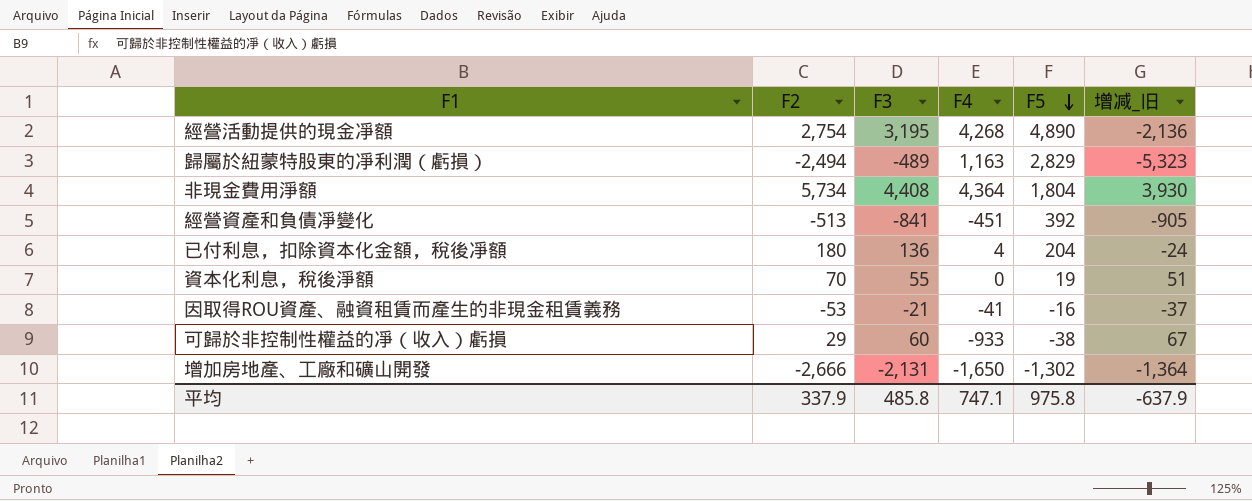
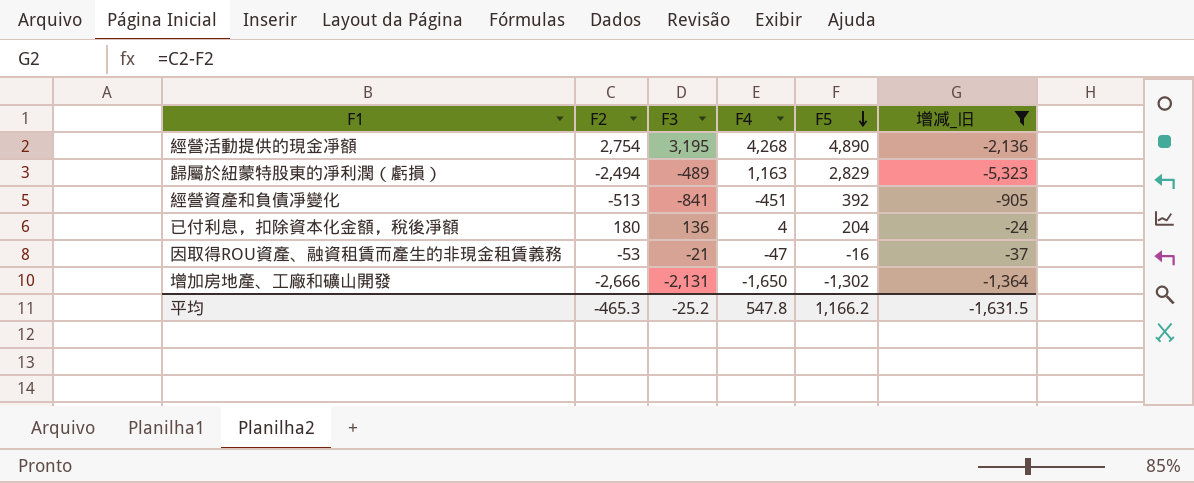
filter: none -> 增减_旧 <= -24
因取得ROU資產、融資租賃而產生的非現金租賃義務 | F4: -41 -> -47
平均 | F2: 337.9 -> -465.3
平均 | F3: 485.8 -> -25.2
平均 | F4: 747.1 -> 547.8
平均 | F5: 975.8 -> 1,166.2
平均 | 增减_旧: -637.9 -> -1,631.5

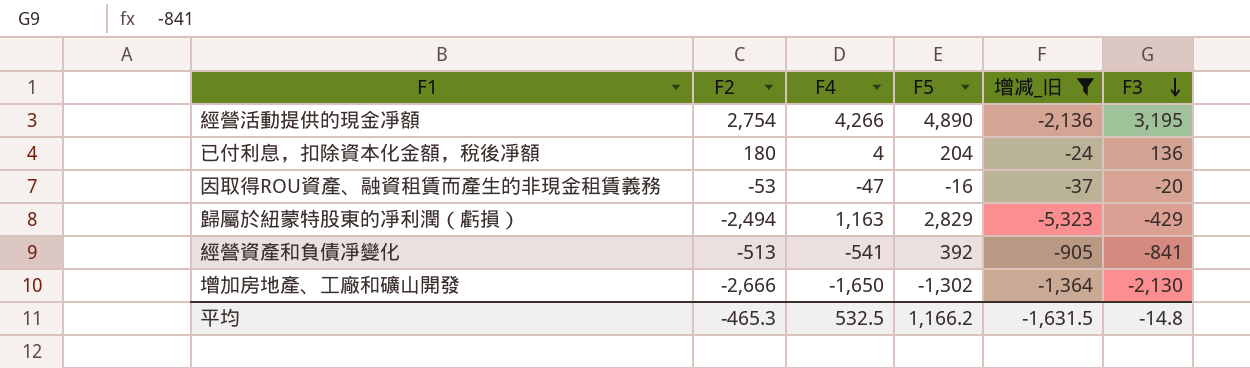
row order: F5 descending -> F3 descending
column F3 | position: 3 -> 6
經營活動提供的現金凈額 | F4: 4,268 -> 4,266
因取得ROU資產、融資租賃而產生的非現金租賃義務 | F3: -21 -> -20
歸屬於紐蒙特股東的凈利潤（虧損） | F3: -489 -> -429
經營資產和負債凈變化 | F4: -451 -> -541
增加房地產、工廠和礦山開發 | F3: -2,131 -> -2,130
平均 | F4: 547.8 -> 532.5
平均 | F3: -25.2 -> -14.8

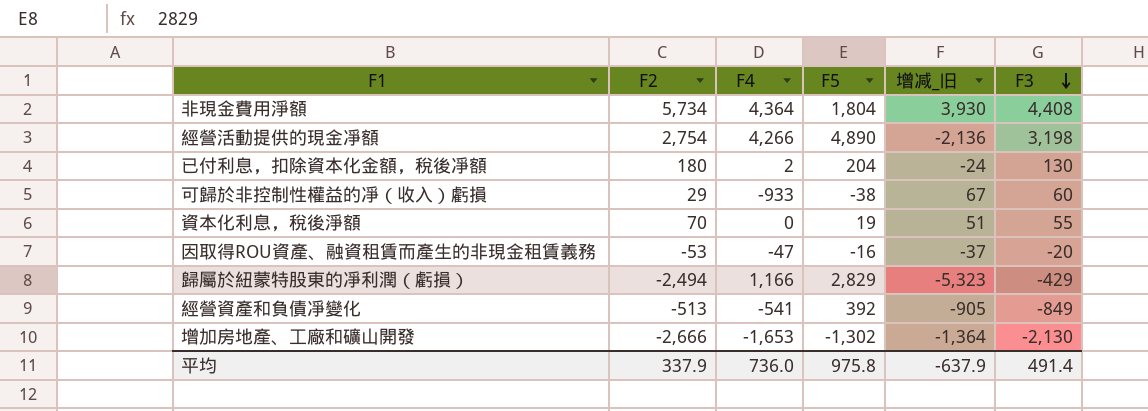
filter: 增减_旧 <= -24 -> none
經營活動提供的現金凈額 | F3: 3,195 -> 3,198
已付利息，扣除資本化金額，稅後凈額 | F4: 4 -> 2
已付利息，扣除資本化金額，稅後凈額 | F3: 136 -> 130
歸屬於紐蒙特股東的凈利潤（虧損） | F4: 1,163 -> 1,166
經營資產和負債凈變化 | F3: -841 -> -849
增加房地產、工廠和礦山開發 | F4: -1,650 -> -1,653
平均 | F2: -465.3 -> 337.9
平均 | F4: 532.5 -> 736.0
平均 | F5: 1,166.2 -> 975.8
平均 | 增减_旧: -1,631.5 -> -637.9
平均 | F3: -14.8 -> 491.4

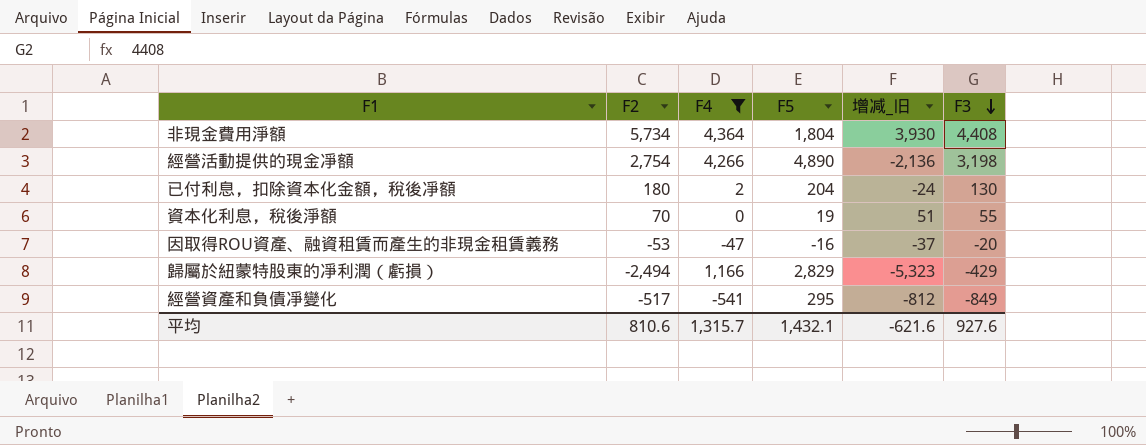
filter: none -> F4 >= -541
經營資產和負債凈變化 | F2: -513 -> -517
經營資產和負債凈變化 | F5: 392 -> 295
經營資產和負債凈變化 | 增减_旧: -905 -> -812
平均 | F2: 337.9 -> 810.6
平均 | F4: 736.0 -> 1,315.7
平均 | F5: 975.8 -> 1,432.1
平均 | 增减_旧: -637.9 -> -621.6
平均 | F3: 491.4 -> 927.6

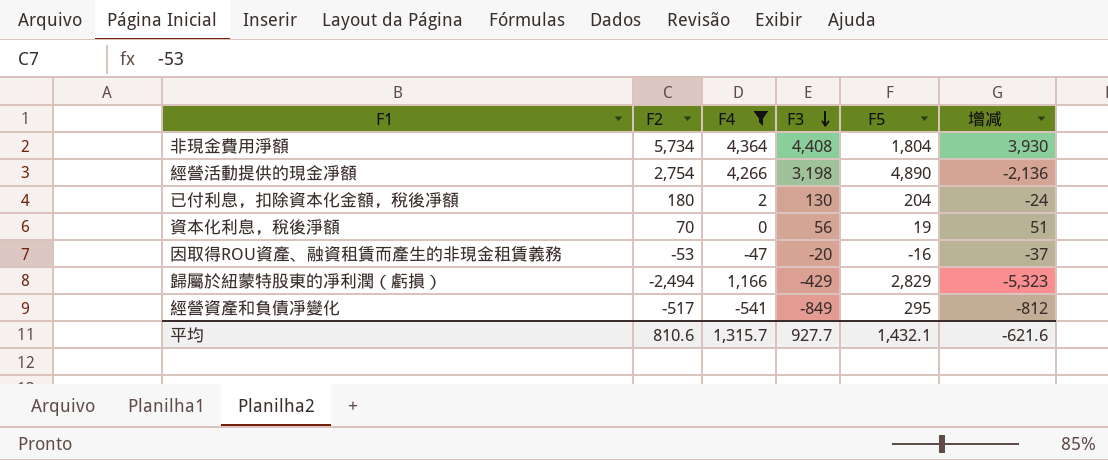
column F3 | position: 6 -> 4
column name: 增减_旧 -> 增减
資本化利息，稅後淨額 | F3: 55 -> 56
平均 | F3: 927.6 -> 927.7

